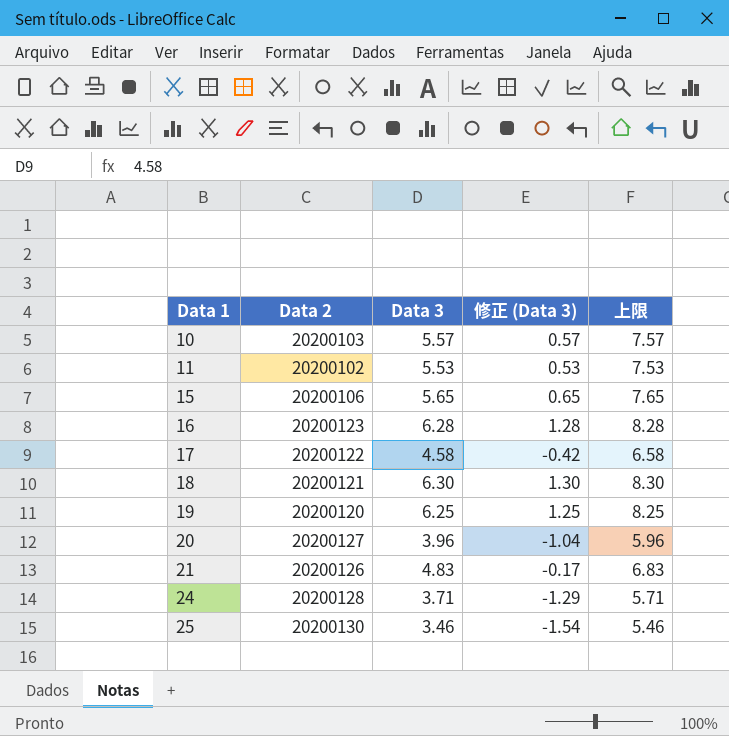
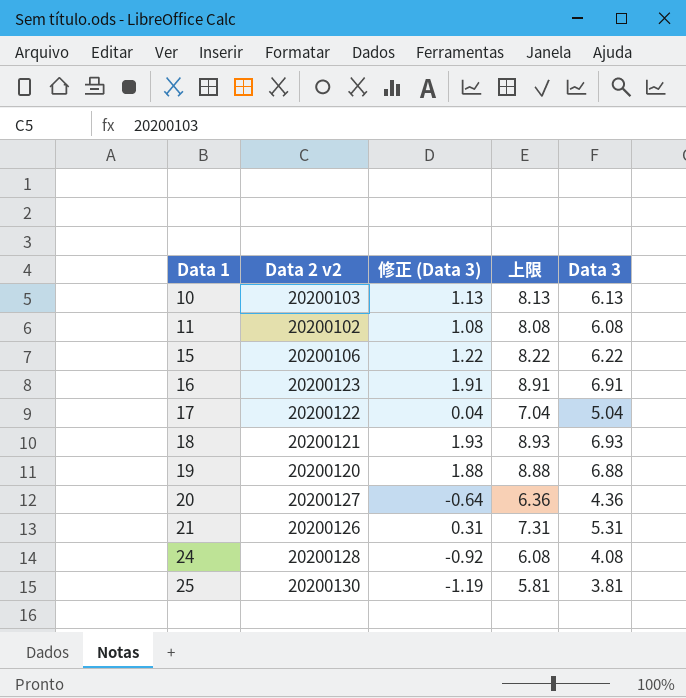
column name: Data 2 -> Data 2 v2
column Data 3 | position: 3 -> 5
10 | 修正 (Data 3): 0.57 -> 1.13
10 | 上限: 7.57 -> 8.13
10 | Data 3: 5.57 -> 6.13
11 | 修正 (Data 3): 0.53 -> 1.08
11 | 上限: 7.53 -> 8.08
11 | Data 3: 5.53 -> 6.08
15 | 修正 (Data 3): 0.65 -> 1.22
15 | 上限: 7.65 -> 8.22
15 | Data 3: 5.65 -> 6.22
16 | 修正 (Data 3): 1.28 -> 1.91
16 | 上限: 8.28 -> 8.91
16 | Data 3: 6.28 -> 6.91
17 | 修正 (Data 3): -0.42 -> 0.04
17 | 上限: 6.58 -> 7.04
17 | Data 3: 4.58 -> 5.04
18 | 修正 (Data 3): 1.30 -> 1.93
18 | 上限: 8.30 -> 8.93
18 | Data 3: 6.30 -> 6.93
19 | 修正 (Data 3): 1.25 -> 1.88
19 | 上限: 8.25 -> 8.88
19 | Data 3: 6.25 -> 6.88
20 | 修正 (Data 3): -1.04 -> -0.64
20 | 上限: 5.96 -> 6.36
20 | Data 3: 3.96 -> 4.36
21 | 修正 (Data 3): -0.17 -> 0.31
21 | 上限: 6.83 -> 7.31
21 | Data 3: 4.83 -> 5.31
24 | 修正 (Data 3): -1.29 -> -0.92
24 | 上限: 5.71 -> 6.08
24 | Data 3: 3.71 -> 4.08
25 | 修正 (Data 3): -1.54 -> -1.19
25 | 上限: 5.46 -> 5.81
25 | Data 3: 3.46 -> 3.81

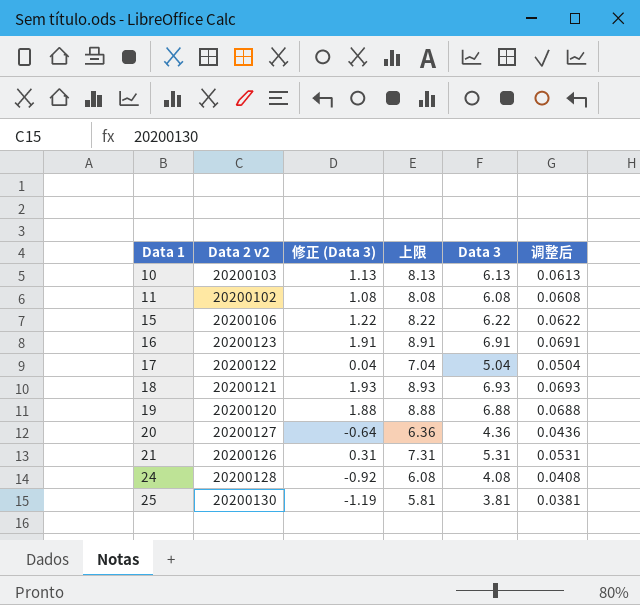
column 调整后 | formula: none -> [Data 3] * 0.01

